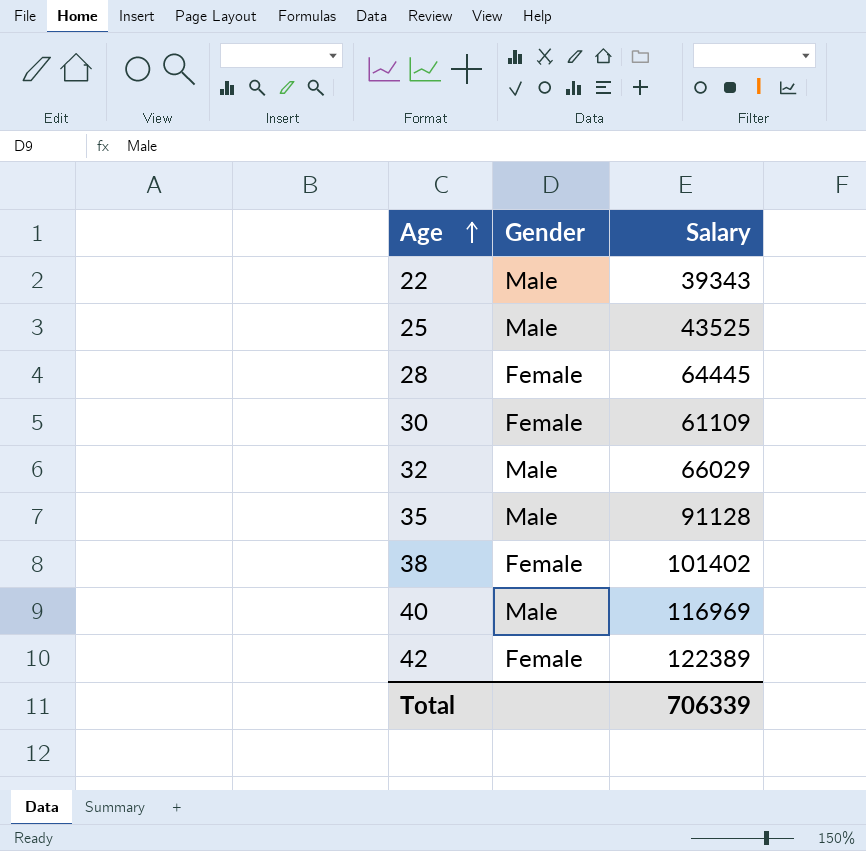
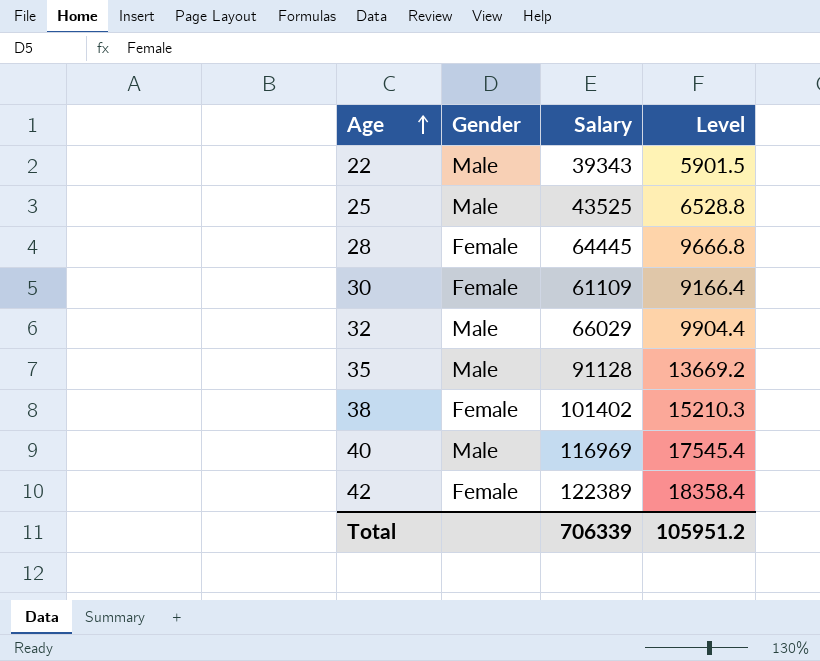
column Level | formula: none -> [Salary] * 0.15

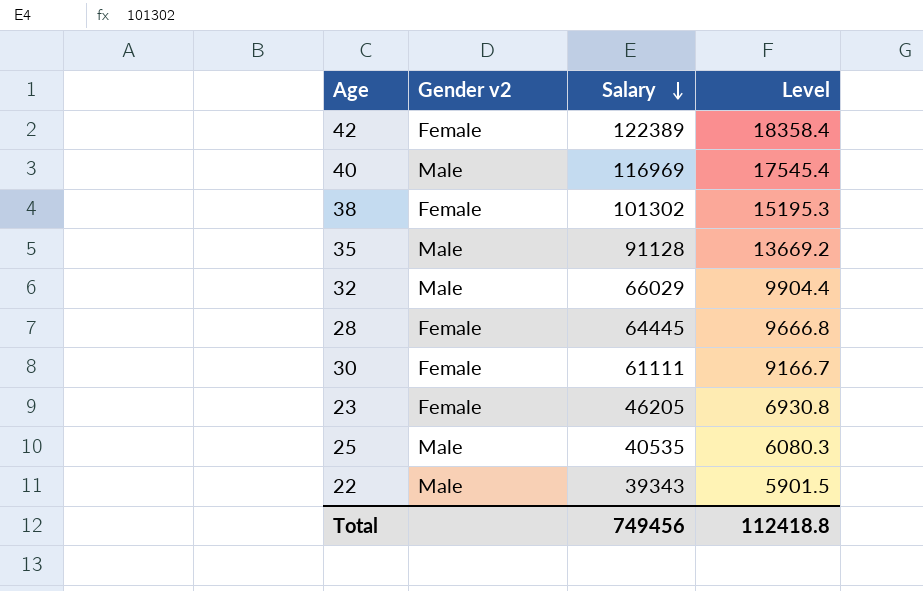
row order: Age ascending -> Salary descending
column name: Gender -> Gender v2
38 | Salary: 101402 -> 101302
38 | Level: 15210.3 -> 15195.3
30 | Salary: 61109 -> 61111
30 | Level: 9166.4 -> 9166.7
row 23: none -> Female | 46205 | 6930.8
25 | Salary: 43525 -> 40535
25 | Level: 6528.8 -> 6080.3
Total | Salary: 706339 -> 749456
Total | Level: 105951.2 -> 112418.8

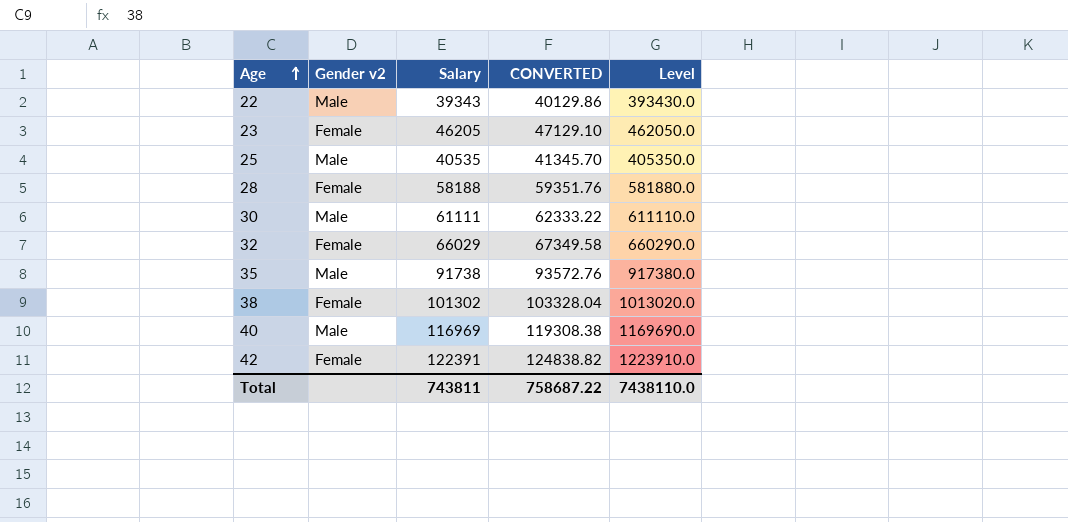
row order: Salary descending -> Age ascending
column CONVERTED | formula: none -> [Salary] * 1.02
column Level | formula: [Salary] * 0.15 -> [Salary] * 10
28 | Salary: 64445 -> 58188
30 | Gender v2: Female -> Male
32 | Gender v2: Male -> Female
35 | Salary: 91128 -> 91738
42 | Salary: 122389 -> 122391
Total | Salary: 749456 -> 743811
Total | Level: 112418.8 -> 7438110.0

